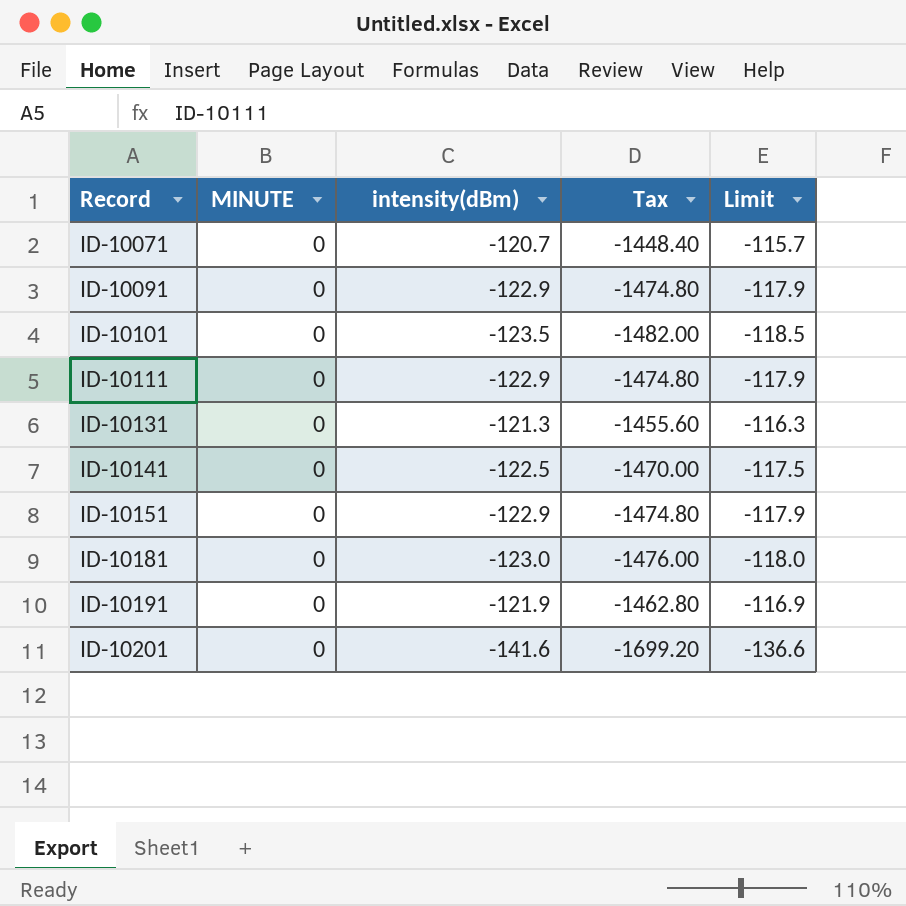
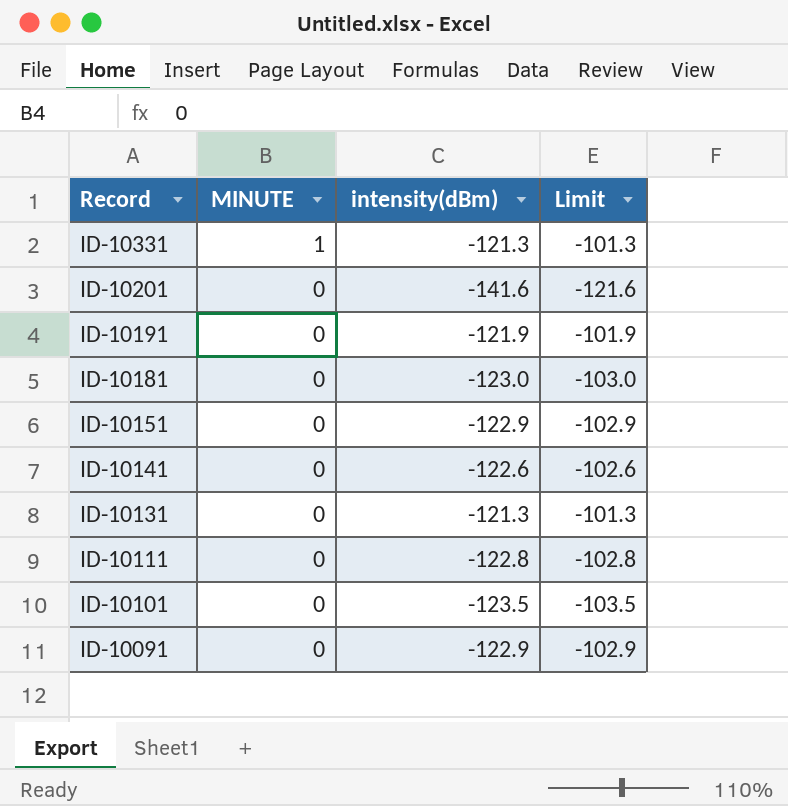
row order: Record ascending -> Record descending
column Tax | formula: [intensity(dBm)] * 12 -> none
column Limit | formula: [intensity(dBm)] + 5 -> [intensity(dBm)] + 20
row ID-10071: 0 | -120.7 | -1448.40 | -115.7 -> none
row ID-10331: none -> 1 | -121.3 | -101.3
ID-10141 | intensity(dBm): -122.5 -> -122.6
ID-10111 | intensity(dBm): -122.9 -> -122.8

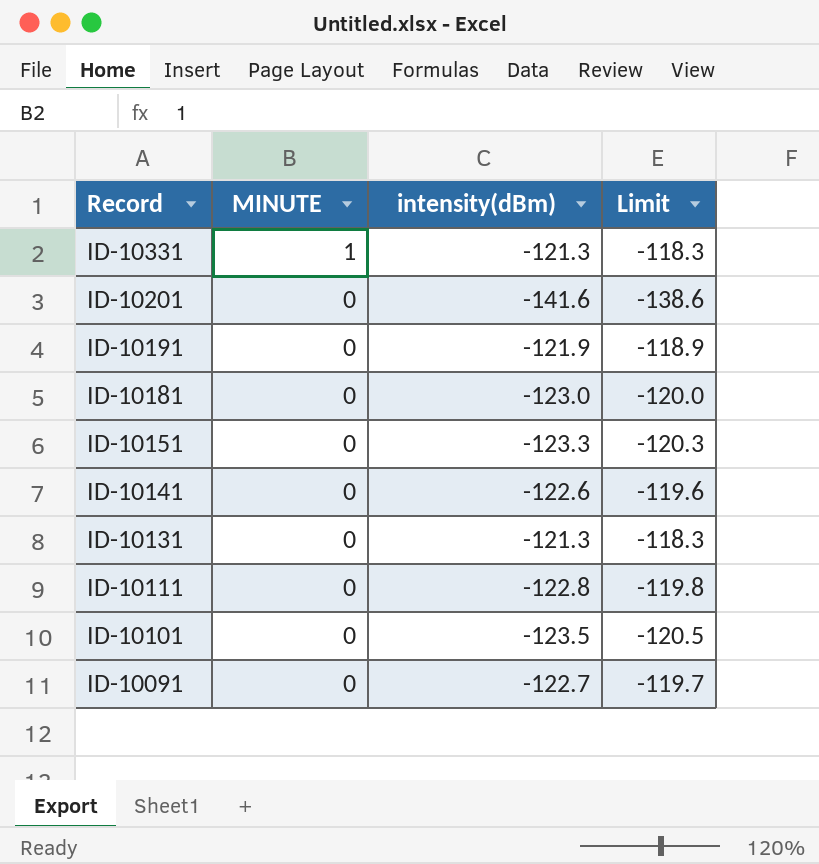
column Limit | formula: [intensity(dBm)] + 20 -> [intensity(dBm)] + 3
ID-10151 | intensity(dBm): -122.9 -> -123.3
ID-10091 | intensity(dBm): -122.9 -> -122.7

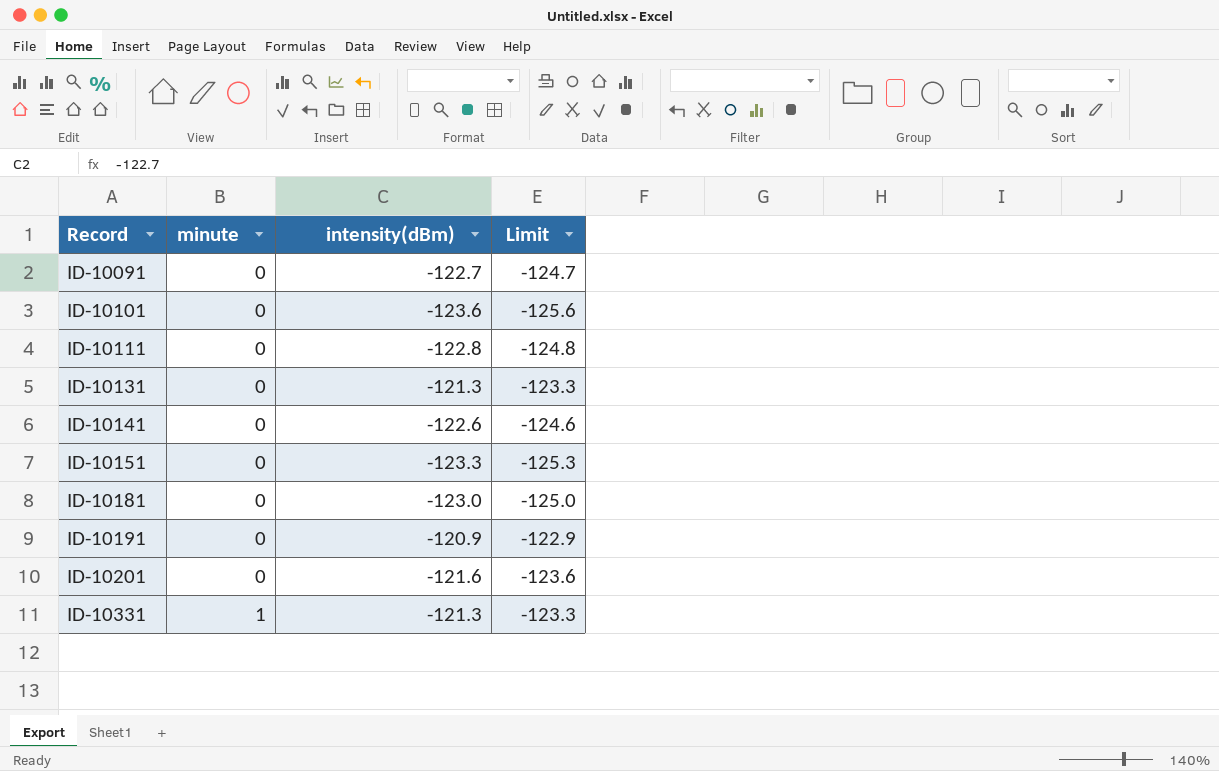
row order: Record descending -> Record ascending
column name: MINUTE -> minute
column Limit | formula: [intensity(dBm)] + 3 -> [intensity(dBm)] - 2
ID-10101 | intensity(dBm): -123.5 -> -123.6
ID-10191 | intensity(dBm): -121.9 -> -120.9
ID-10201 | intensity(dBm): -141.6 -> -121.6

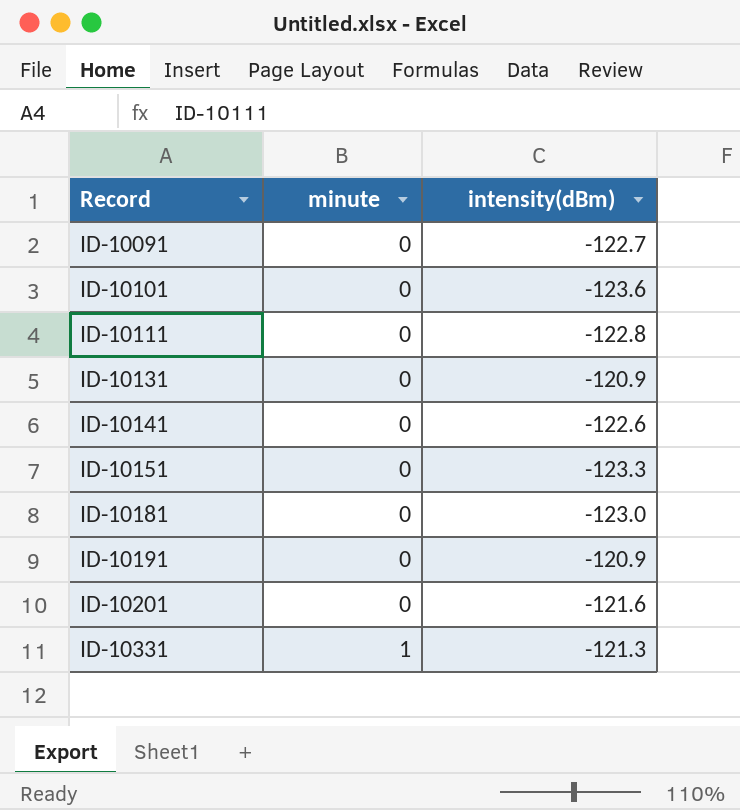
column Limit | formula: [intensity(dBm)] - 2 -> none
ID-10131 | intensity(dBm): -121.3 -> -120.9

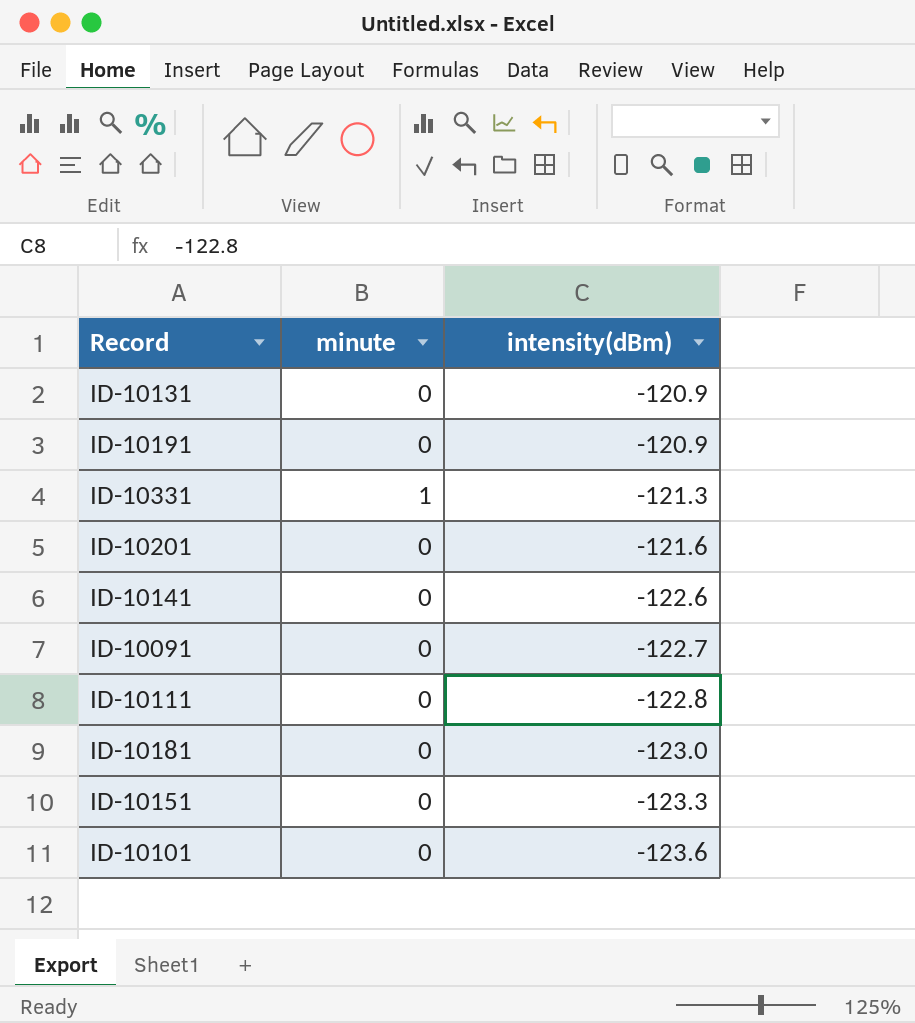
row order: Record ascending -> intensity(dBm) descending

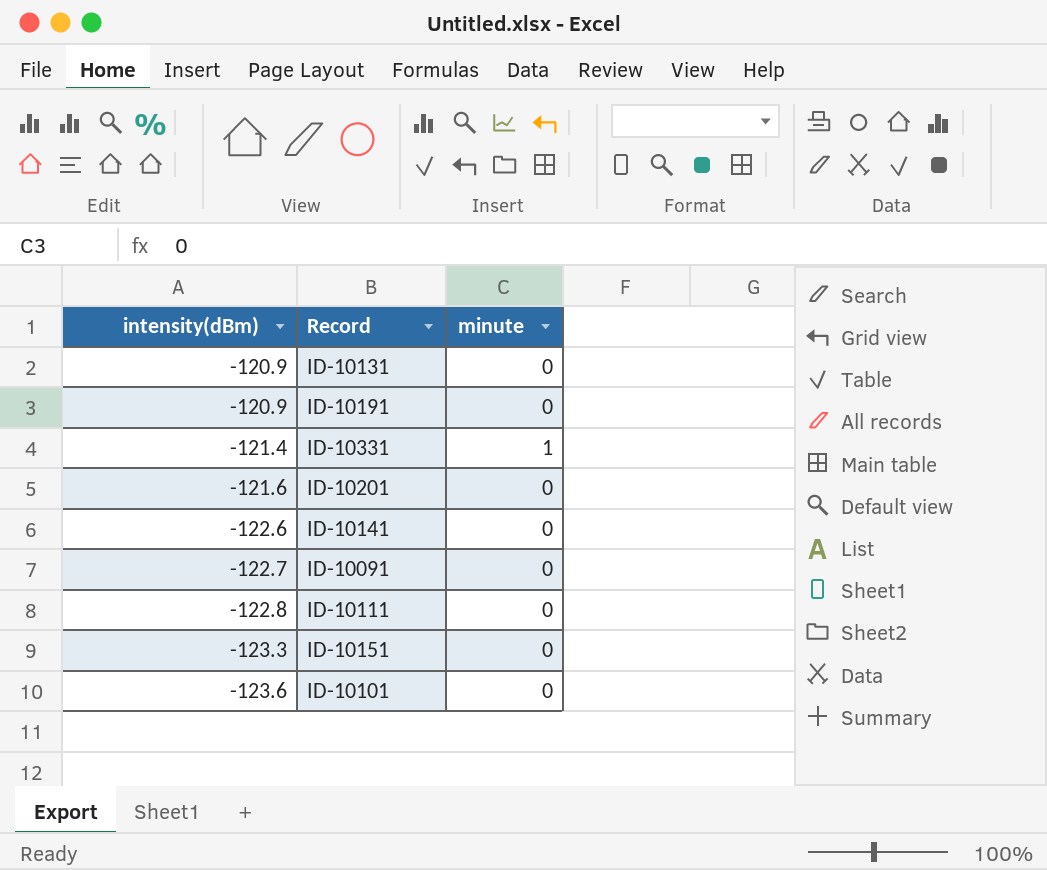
column intensity(dBm) | position: 3 -> 1
row ID-10181: 0 | -123.0 -> none
ID-10331 | intensity(dBm): -121.3 -> -121.4

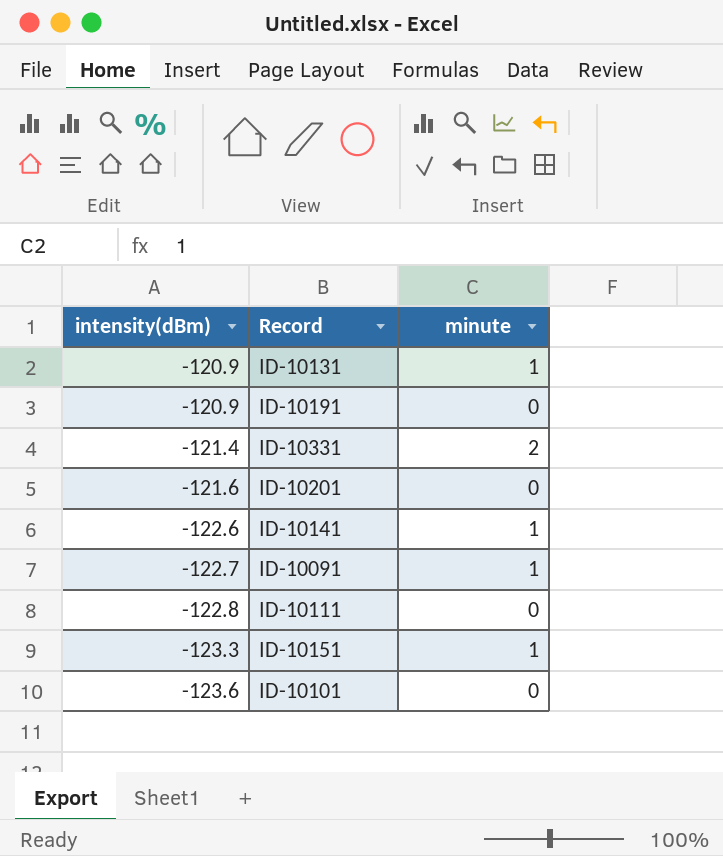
ID-10131 | minute: 0 -> 1
ID-10331 | minute: 1 -> 2
ID-10141 | minute: 0 -> 1
ID-10091 | minute: 0 -> 1
ID-10151 | minute: 0 -> 1

